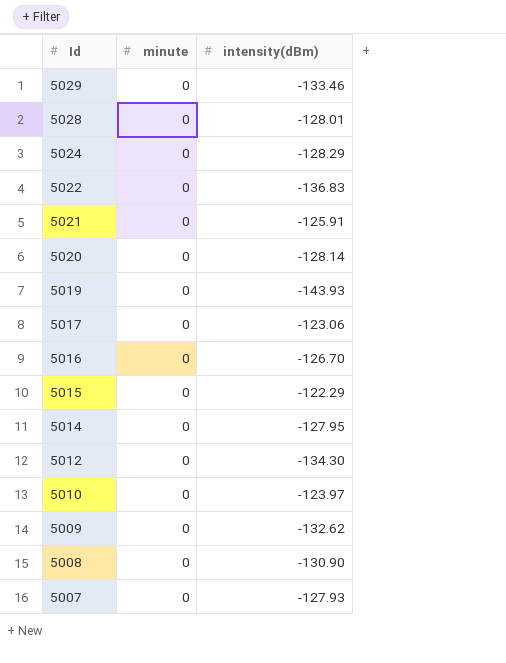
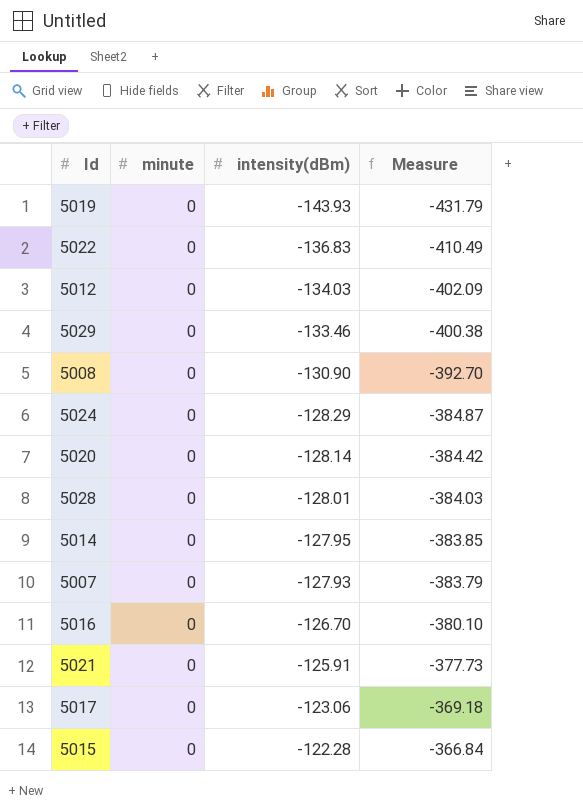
row order: Id descending -> intensity(dBm) ascending
column Measure | formula: none -> [intensity(dBm)] * 3
row 5010: 0 | -123.97 -> none
row 5009: 0 | -132.62 -> none
5012 | intensity(dBm): -134.30 -> -134.03
5015 | intensity(dBm): -122.29 -> -122.28

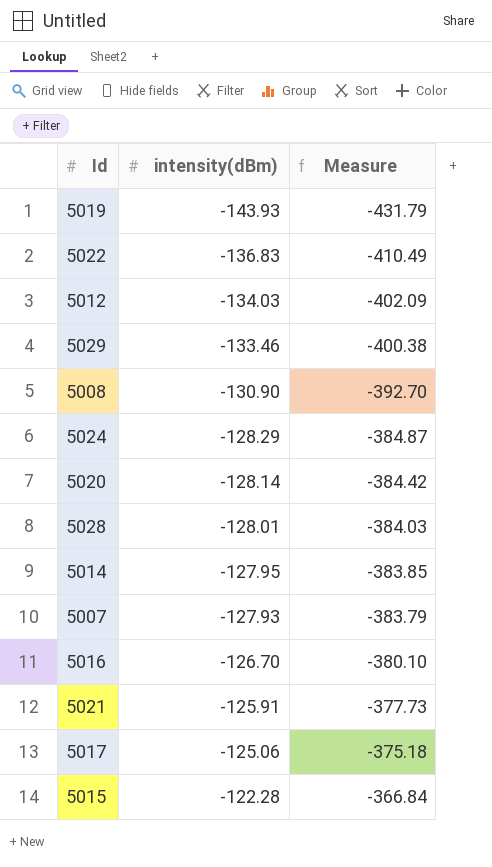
column minute | position: 2 -> none
5017 | intensity(dBm): -123.06 -> -125.06
5017 | Measure: -369.18 -> -375.18

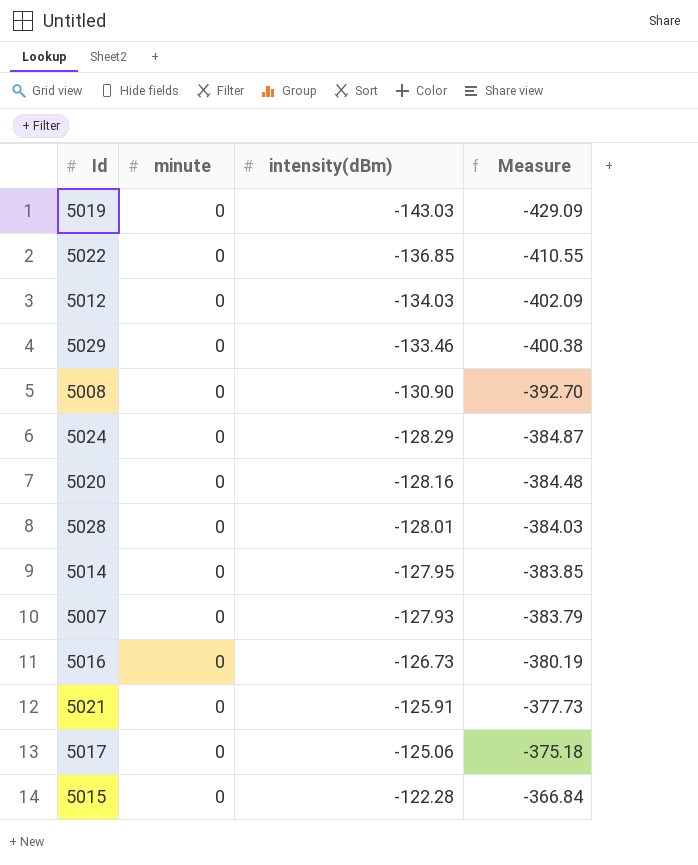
column minute | position: none -> 2
5019 | intensity(dBm): -143.93 -> -143.03
5019 | Measure: -431.79 -> -429.09
5022 | intensity(dBm): -136.83 -> -136.85
5022 | Measure: -410.49 -> -410.55
5020 | intensity(dBm): -128.14 -> -128.16
5020 | Measure: -384.42 -> -384.48
5016 | intensity(dBm): -126.70 -> -126.73
5016 | Measure: -380.10 -> -380.19

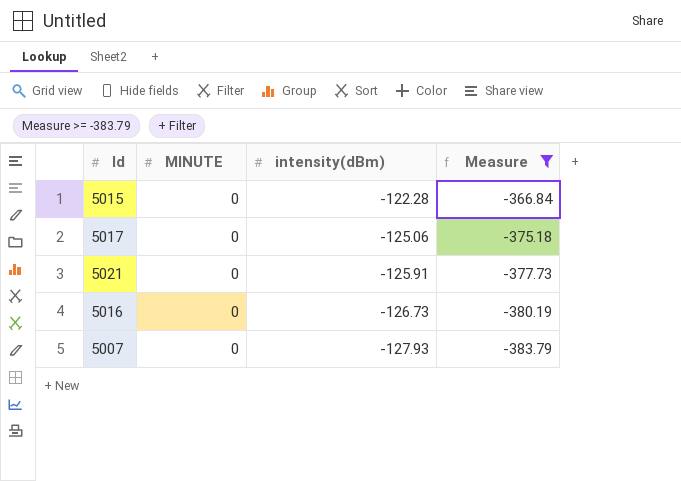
filter: none -> Measure >= -383.79
row order: intensity(dBm) ascending -> intensity(dBm) descending
column name: minute -> MINUTE

